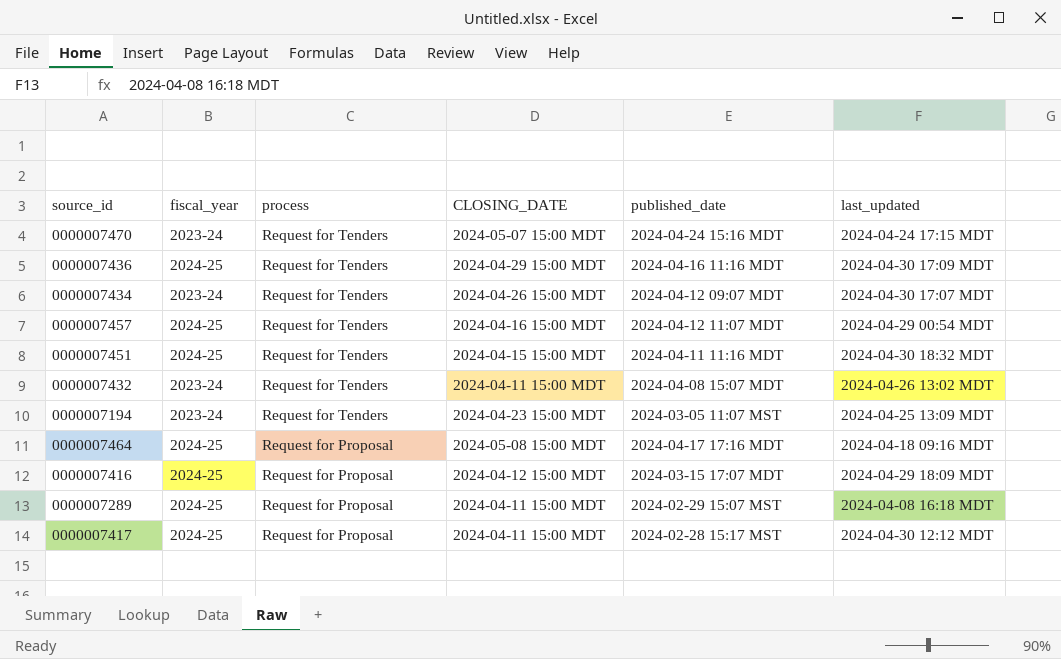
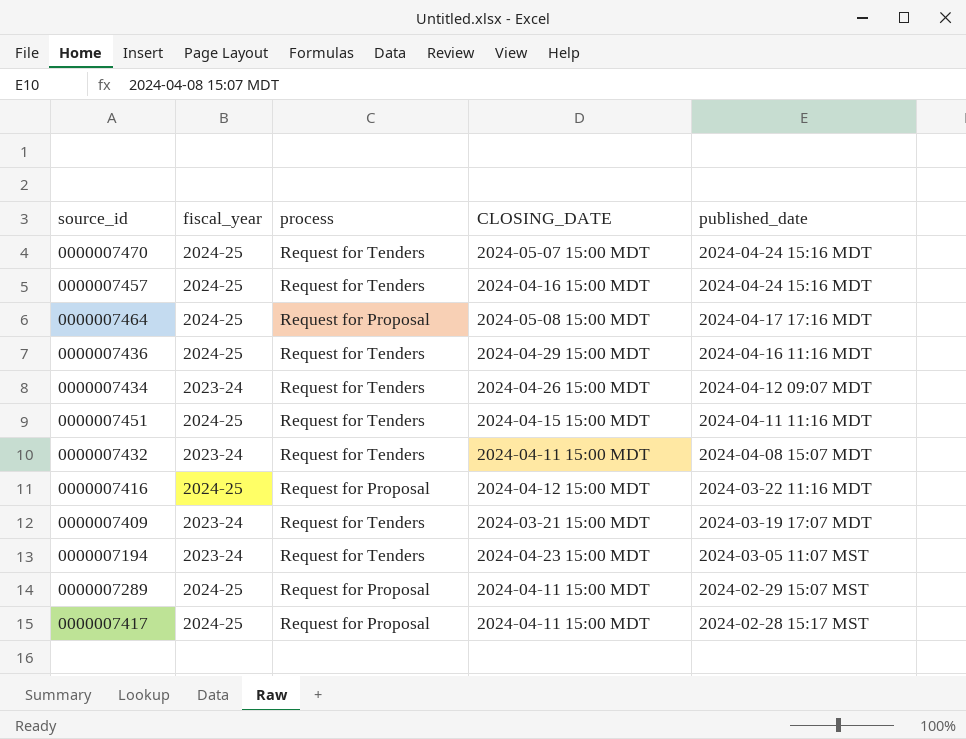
row order: process descending -> published_date descending
column last_updated | position: 6 -> none
0000007470 | fiscal_year: 2023-24 -> 2024-25
0000007457 | published_date: 2024-04-12 11:07 MDT -> 2024-04-24 15:16 MDT
0000007416 | published_date: 2024-03-15 17:07 MDT -> 2024-03-22 11:16 MDT
row 0000007409: none -> 2023-24 | Request for Tenders | 2024-03-21 15:00 MDT | 2024-03-19 17:07 MDT

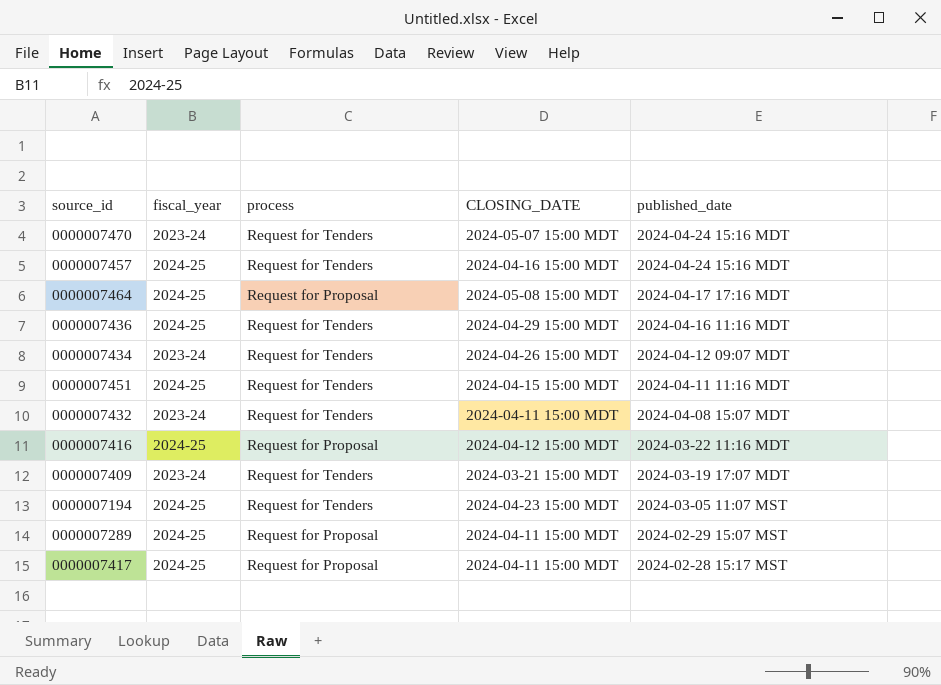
0000007470 | fiscal_year: 2024-25 -> 2023-24
0000007194 | fiscal_year: 2023-24 -> 2024-25

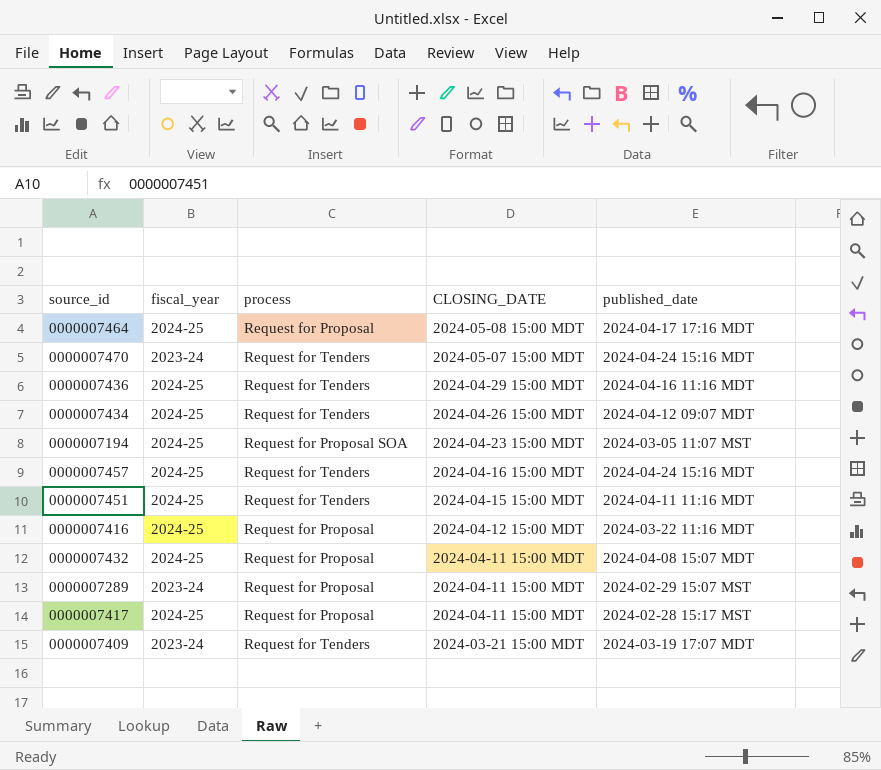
row order: published_date descending -> CLOSING_DATE descending
0000007434 | fiscal_year: 2023-24 -> 2024-25
0000007194 | process: Request for Tenders -> Request for Proposal SOA
0000007432 | fiscal_year: 2023-24 -> 2024-25
0000007432 | process: Request for Tenders -> Request for Proposal
0000007289 | fiscal_year: 2024-25 -> 2023-24

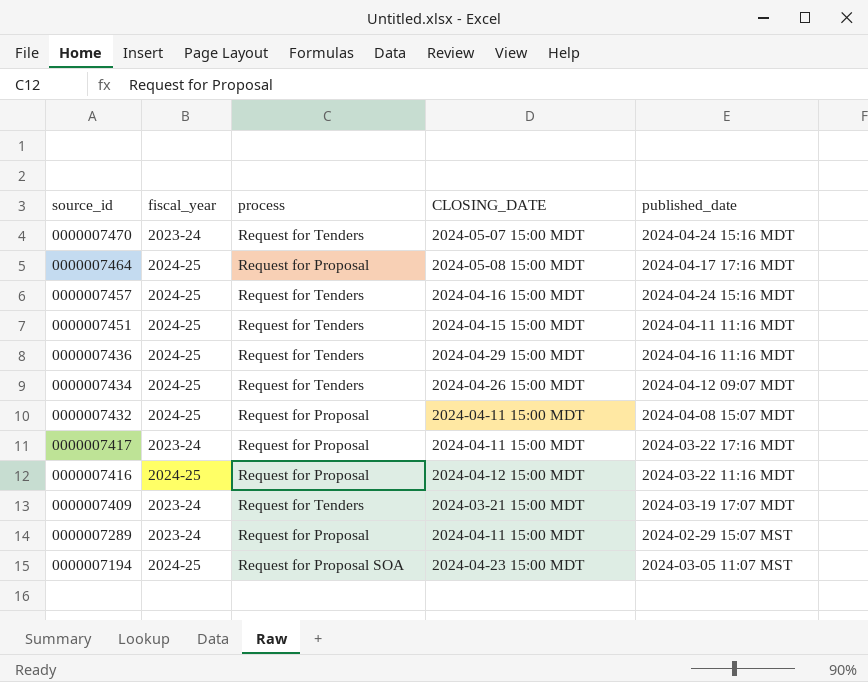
row order: CLOSING_DATE descending -> source_id descending
0000007417 | fiscal_year: 2024-25 -> 2023-24
0000007417 | published_date: 2024-02-28 15:17 MST -> 2024-03-22 17:16 MDT

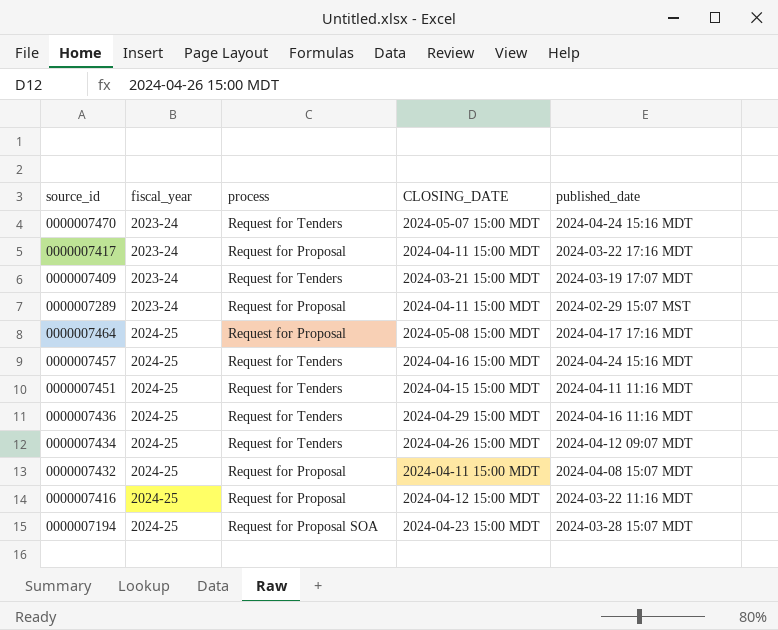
row order: source_id descending -> fiscal_year ascending
0000007194 | published_date: 2024-03-05 11:07 MST -> 2024-03-28 15:07 MDT

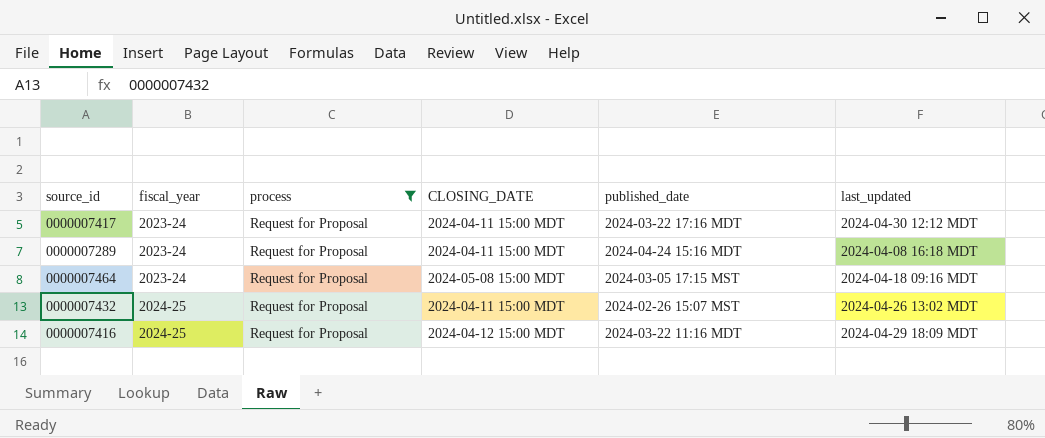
filter: none -> process = Request for Proposal
column last_updated | position: none -> 6
0000007289 | published_date: 2024-02-29 15:07 MST -> 2024-04-24 15:16 MDT
0000007464 | fiscal_year: 2024-25 -> 2023-24
0000007464 | published_date: 2024-04-17 17:16 MDT -> 2024-03-05 17:15 MST
0000007432 | published_date: 2024-04-08 15:07 MDT -> 2024-02-26 15:07 MST

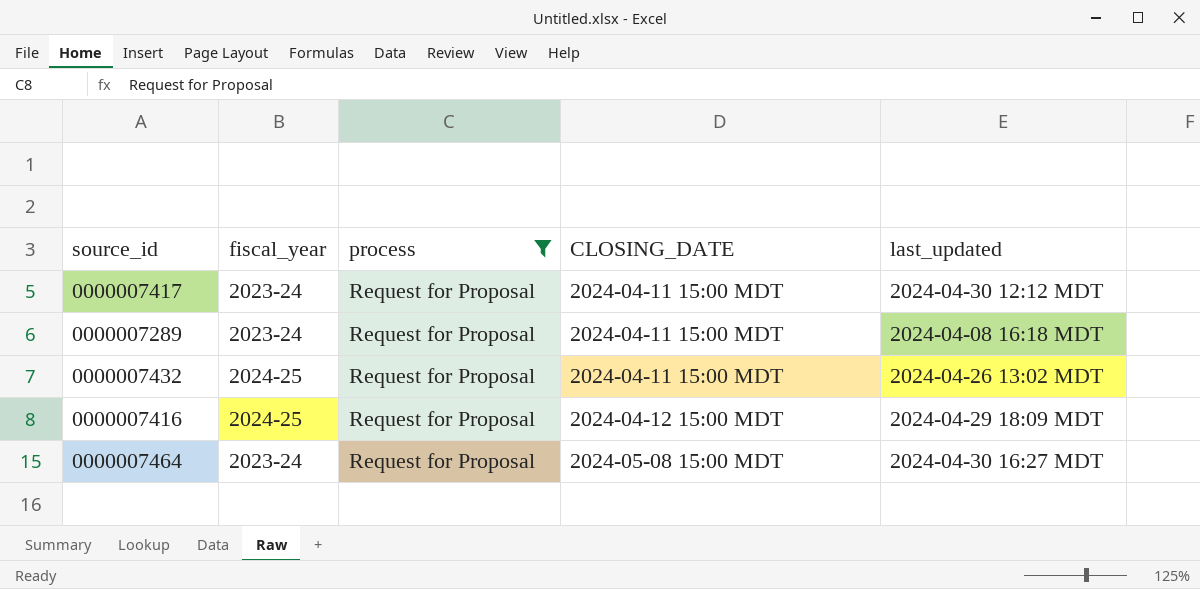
row order: fiscal_year ascending -> CLOSING_DATE ascending
column published_date | position: 5 -> none
0000007464 | last_updated: 2024-04-18 09:16 MDT -> 2024-04-30 16:27 MDT

